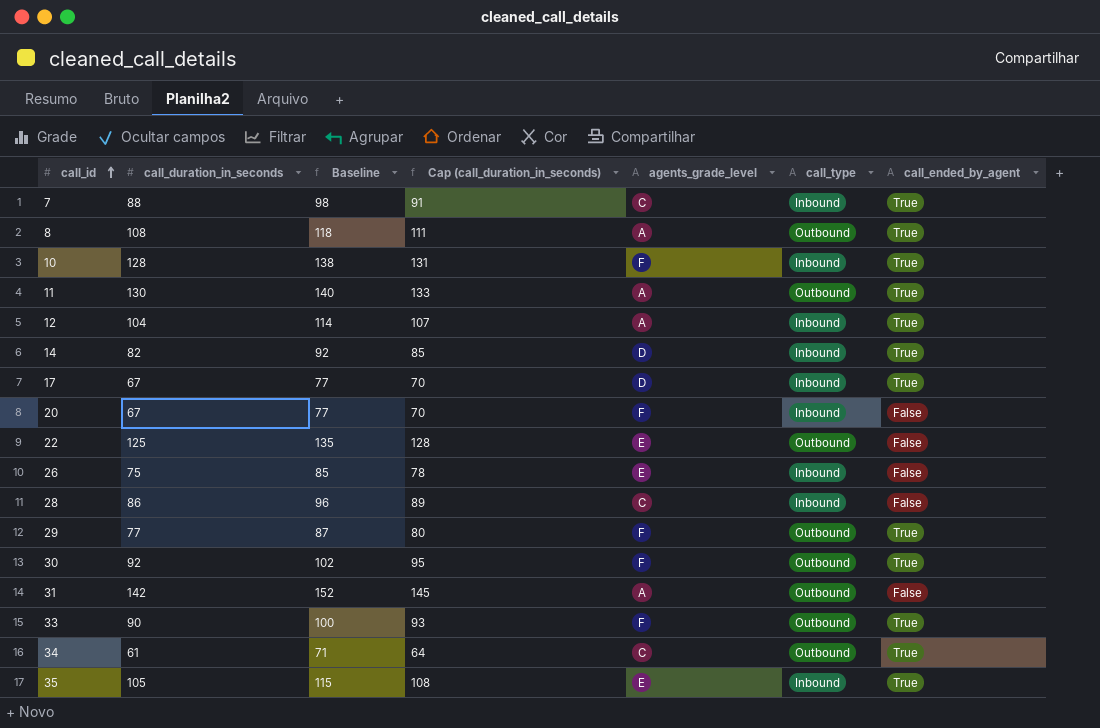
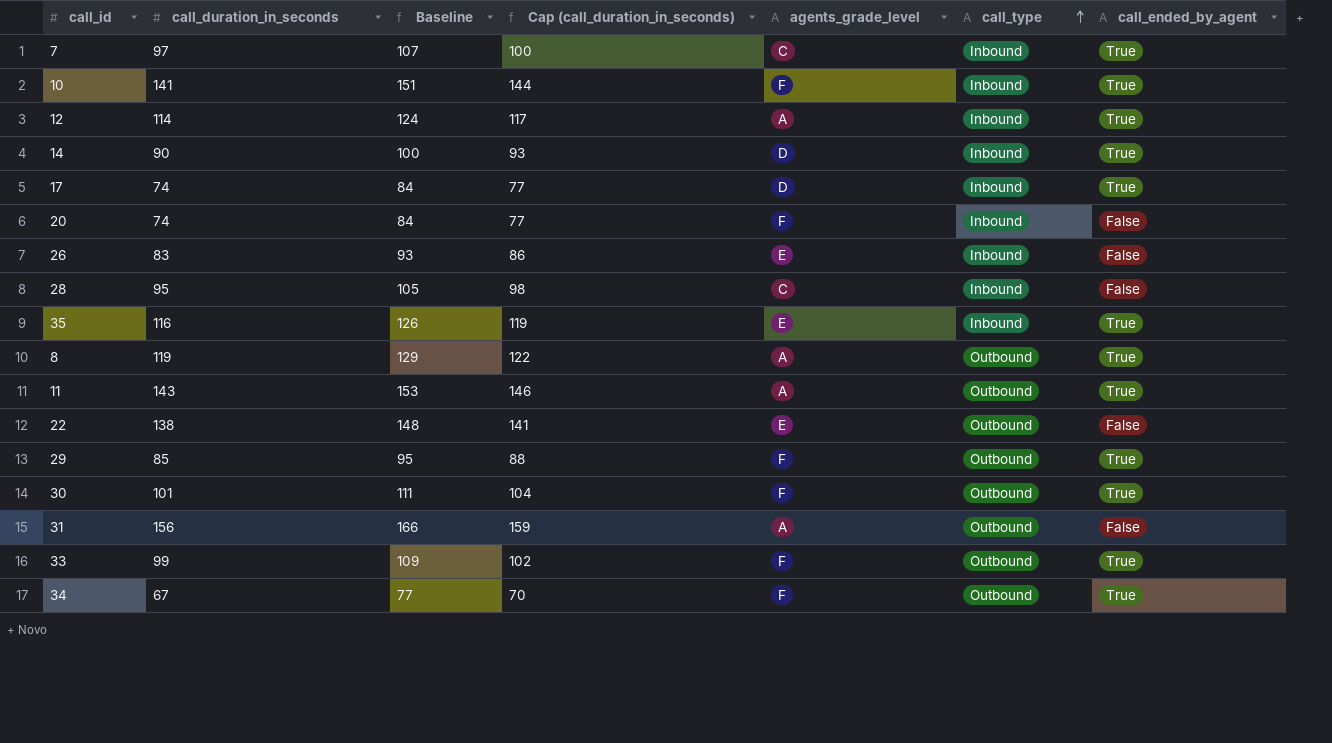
row order: call_id ascending -> call_type ascending
7 | call_duration_in_seconds: 88 -> 97
7 | Baseline: 98 -> 107
7 | Cap (call_duration_in_seconds): 91 -> 100
10 | call_duration_in_seconds: 128 -> 141
10 | Baseline: 138 -> 151
10 | Cap (call_duration_in_seconds): 131 -> 144
12 | call_duration_in_seconds: 104 -> 114
12 | Baseline: 114 -> 124
12 | Cap (call_duration_in_seconds): 107 -> 117
14 | call_duration_in_seconds: 82 -> 90
14 | Baseline: 92 -> 100
14 | Cap (call_duration_in_seconds): 85 -> 93
17 | call_duration_in_seconds: 67 -> 74
17 | Baseline: 77 -> 84
17 | Cap (call_duration_in_seconds): 70 -> 77
20 | call_duration_in_seconds: 67 -> 74
20 | Baseline: 77 -> 84
20 | Cap (call_duration_in_seconds): 70 -> 77
26 | call_duration_in_seconds: 75 -> 83
26 | Baseline: 85 -> 93
26 | Cap (call_duration_in_seconds): 78 -> 86
28 | call_duration_in_seconds: 86 -> 95
28 | Baseline: 96 -> 105
28 | Cap (call_duration_in_seconds): 89 -> 98
35 | call_duration_in_seconds: 105 -> 116
35 | Baseline: 115 -> 126
35 | Cap (call_duration_in_seconds): 108 -> 119
8 | call_duration_in_seconds: 108 -> 119
8 | Baseline: 118 -> 129
8 | Cap (call_duration_in_seconds): 111 -> 122
11 | call_duration_in_seconds: 130 -> 143
11 | Baseline: 140 -> 153
11 | Cap (call_duration_in_seconds): 133 -> 146
22 | call_duration_in_seconds: 125 -> 138
22 | Baseline: 135 -> 148
22 | Cap (call_duration_in_seconds): 128 -> 141
29 | call_duration_in_seconds: 77 -> 85
29 | Baseline: 87 -> 95
29 | Cap (call_duration_in_seconds): 80 -> 88
30 | call_duration_in_seconds: 92 -> 101
30 | Baseline: 102 -> 111
30 | Cap (call_duration_in_seconds): 95 -> 104
31 | call_duration_in_seconds: 142 -> 156
31 | Baseline: 152 -> 166
31 | Cap (call_duration_in_seconds): 145 -> 159
33 | call_duration_in_seconds: 90 -> 99
33 | Baseline: 100 -> 109
33 | Cap (call_duration_in_seconds): 93 -> 102
34 | call_duration_in_seconds: 61 -> 67
34 | Baseline: 71 -> 77
34 | Cap (call_duration_in_seconds): 64 -> 70
34 | agents_grade_level: C -> F

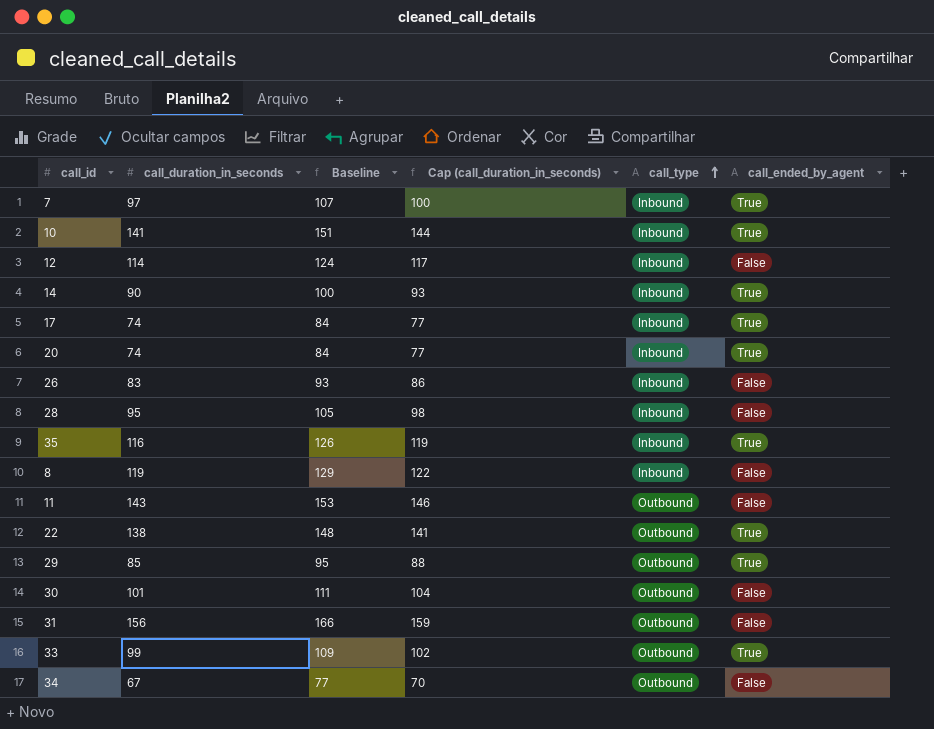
column agents_grade_level | position: 5 -> none
12 | call_ended_by_agent: True -> False
20 | call_ended_by_agent: False -> True
8 | call_type: Outbound -> Inbound
8 | call_ended_by_agent: True -> False
11 | call_ended_by_agent: True -> False
22 | call_ended_by_agent: False -> True
30 | call_ended_by_agent: True -> False
34 | call_ended_by_agent: True -> False

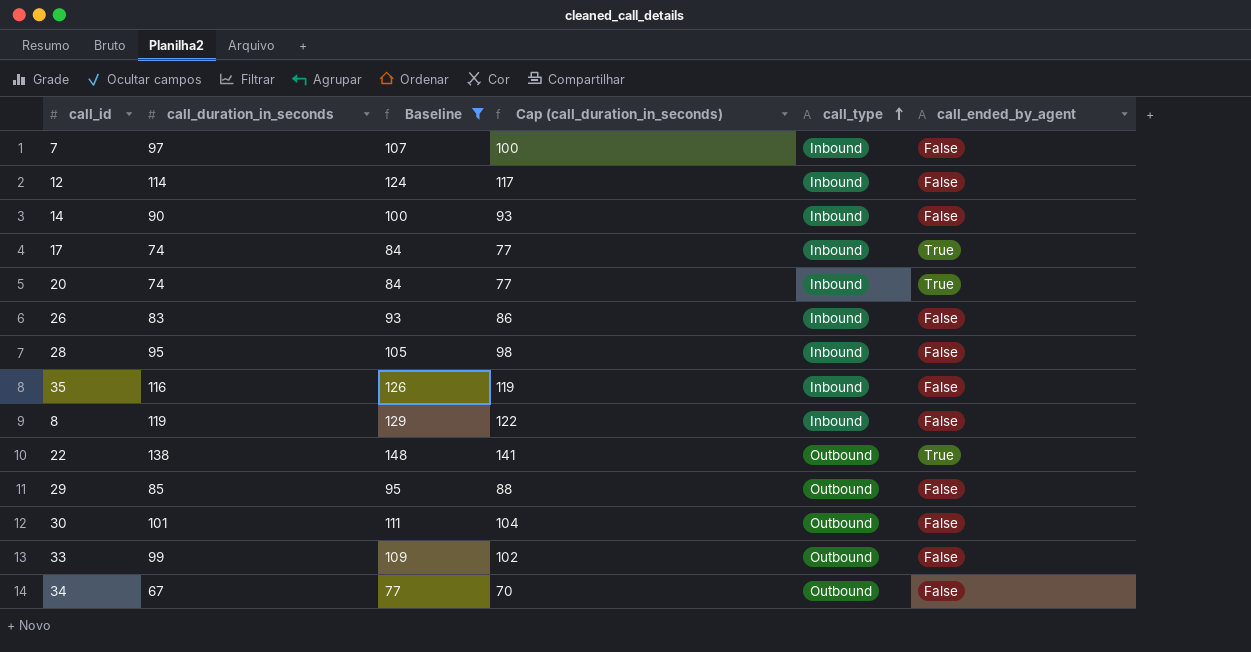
filter: none -> Baseline <= 148
7 | call_ended_by_agent: True -> False
14 | call_ended_by_agent: True -> False
35 | call_ended_by_agent: True -> False
29 | call_ended_by_agent: True -> False
33 | call_ended_by_agent: True -> False

